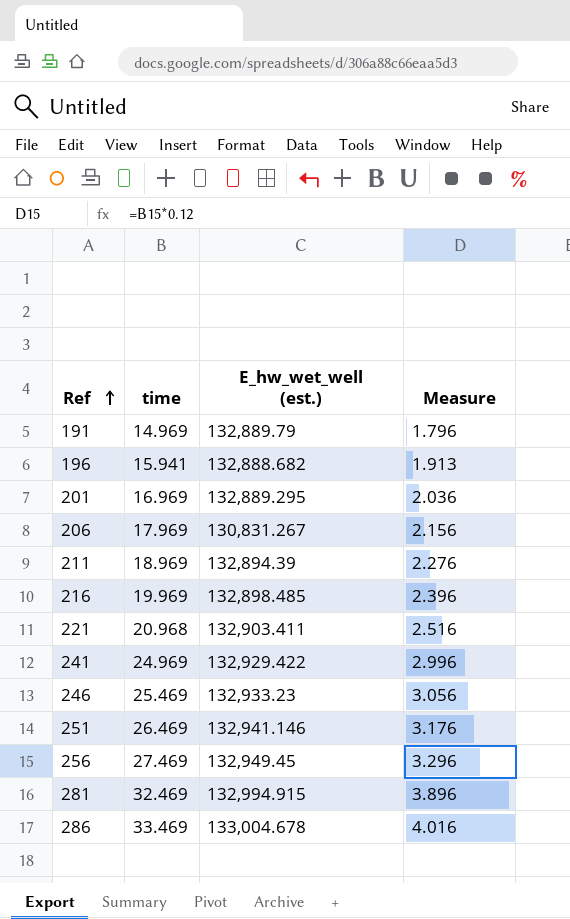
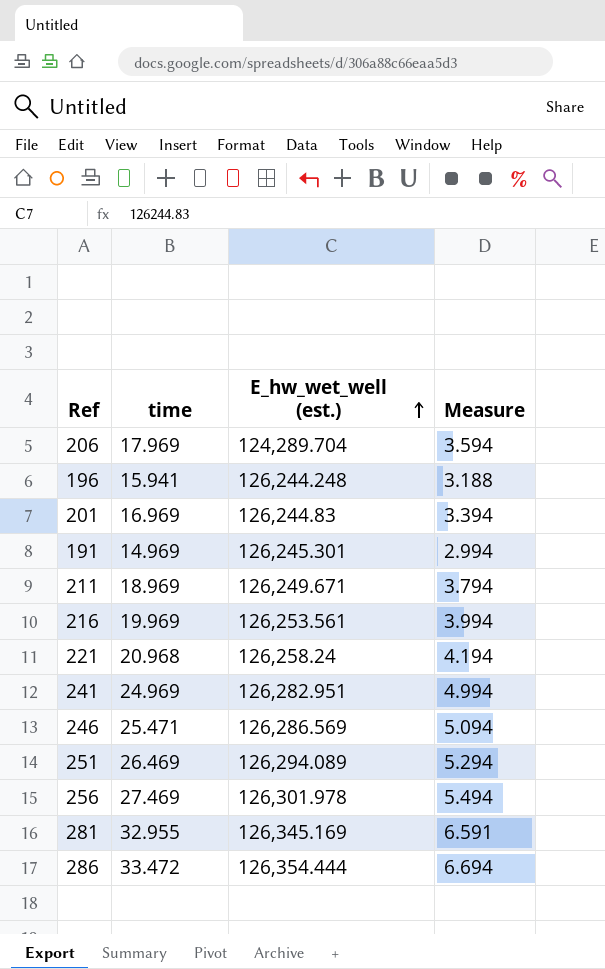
row order: Ref ascending -> E_hw_wet_well (est.) ascending
column Measure | formula: [time] * 0.12 -> [time] * 0.2
206 | E_hw_wet_well (est.): 130,831.267 -> 124,289.704
196 | E_hw_wet_well (est.): 132,888.682 -> 126,244.248
201 | E_hw_wet_well (est.): 132,889.295 -> 126,244.83
191 | E_hw_wet_well (est.): 132,889.79 -> 126,245.301
211 | E_hw_wet_well (est.): 132,894.39 -> 126,249.671
216 | E_hw_wet_well (est.): 132,898.485 -> 126,253.561
221 | E_hw_wet_well (est.): 132,903.411 -> 126,258.24
241 | E_hw_wet_well (est.): 132,929.422 -> 126,282.951
246 | time: 25.469 -> 25.471
246 | E_hw_wet_well (est.): 132,933.23 -> 126,286.569
251 | E_hw_wet_well (est.): 132,941.146 -> 126,294.089
256 | E_hw_wet_well (est.): 132,949.45 -> 126,301.978
281 | time: 32.469 -> 32.955
281 | E_hw_wet_well (est.): 132,994.915 -> 126,345.169
286 | time: 33.469 -> 33.472
286 | E_hw_wet_well (est.): 133,004.678 -> 126,354.444

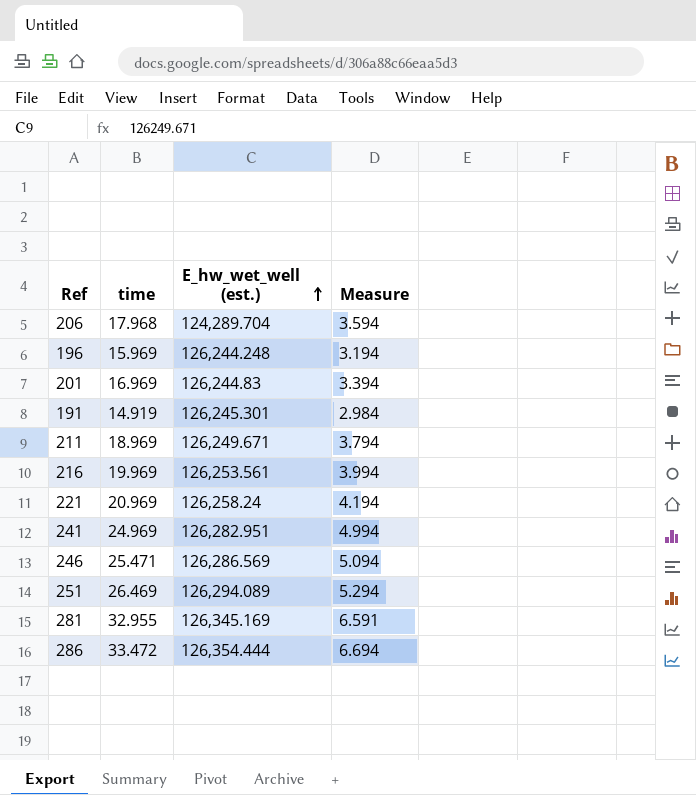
row 256: 27.469 | 126,301.978 | 5.494 -> none
206 | time: 17.969 -> 17.968
196 | time: 15.941 -> 15.969
196 | Measure: 3.188 -> 3.194
191 | time: 14.969 -> 14.919
191 | Measure: 2.994 -> 2.984
221 | time: 20.968 -> 20.969

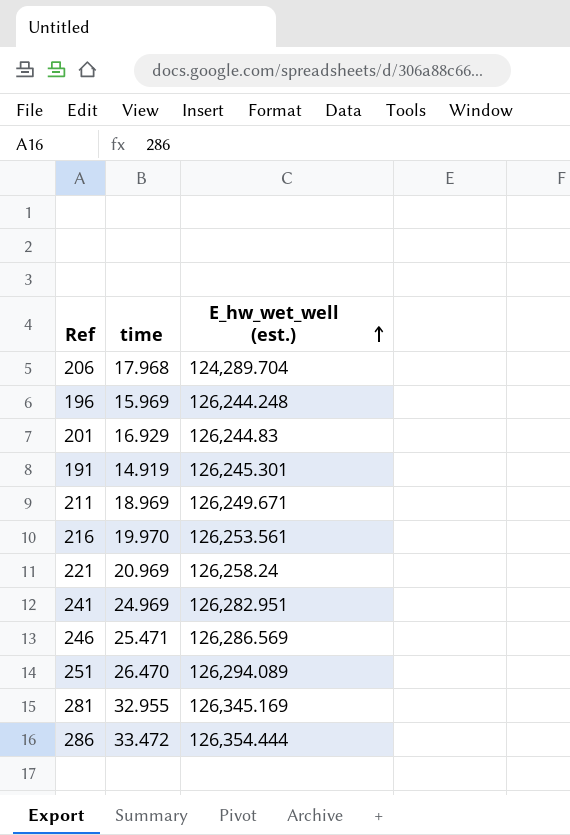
column Measure | formula: [time] * 0.2 -> none
201 | time: 16.969 -> 16.929
216 | time: 19.969 -> 19.970
251 | time: 26.469 -> 26.470

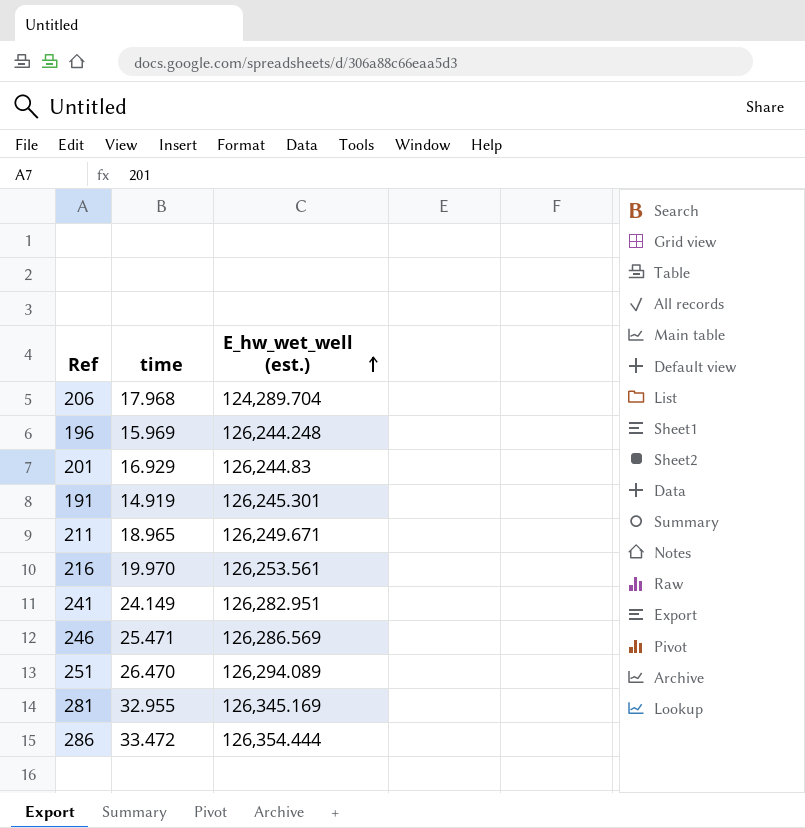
row 221: 20.969 | 126,258.24 -> none
211 | time: 18.969 -> 18.965
241 | time: 24.969 -> 24.149

